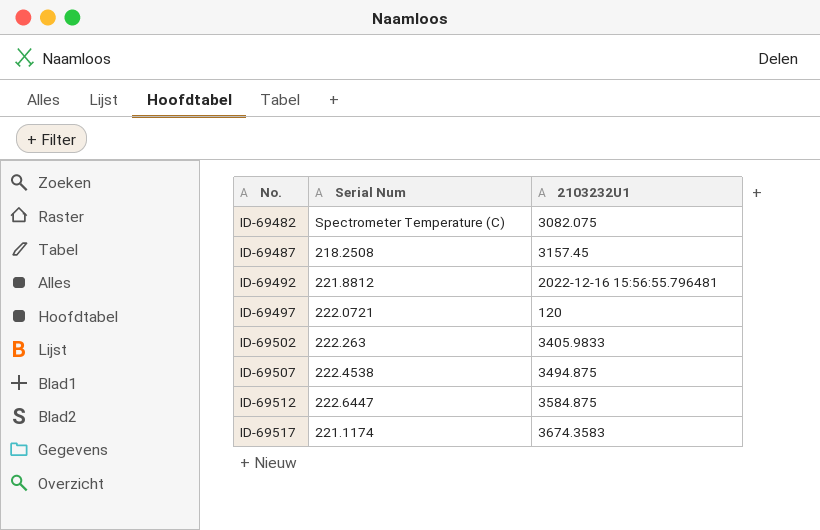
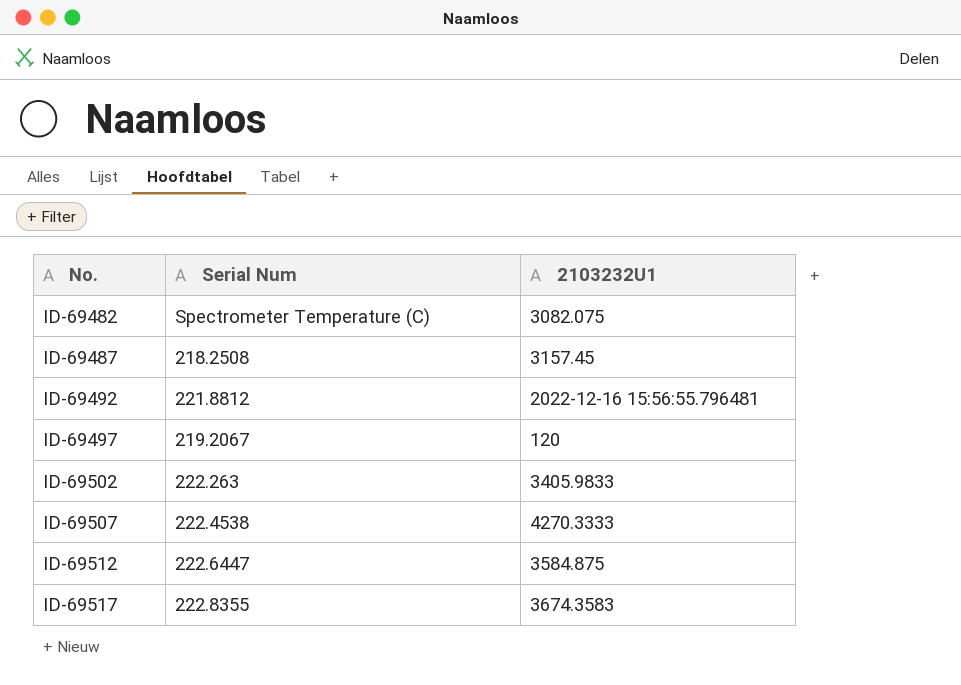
ID-69497 | Serial Num: 222.0721 -> 219.2067
ID-69507 | 2103232U1: 3494.875 -> 4270.3333
ID-69517 | Serial Num: 221.1174 -> 222.8355

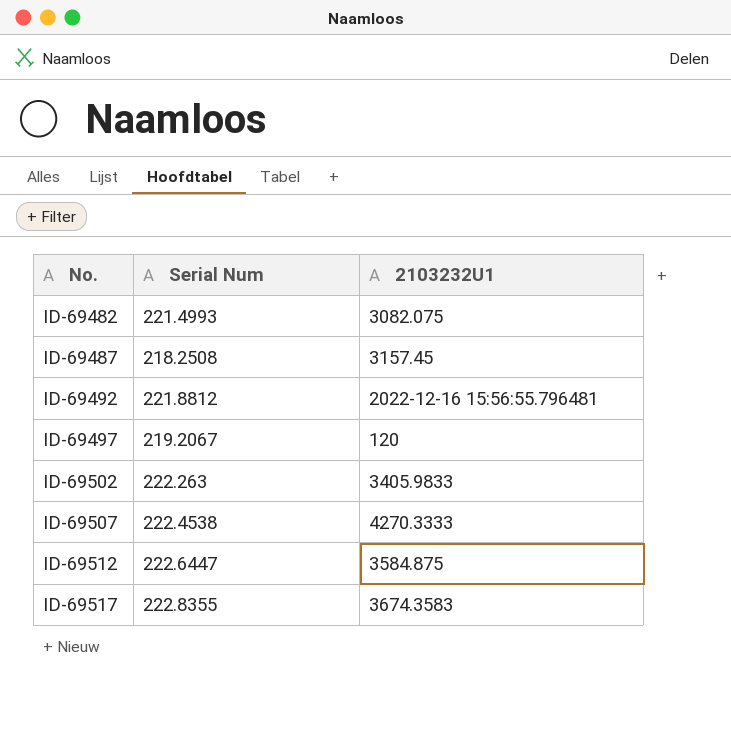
ID-69482 | Serial Num: Spectrometer Temperature (C) -> 221.4993

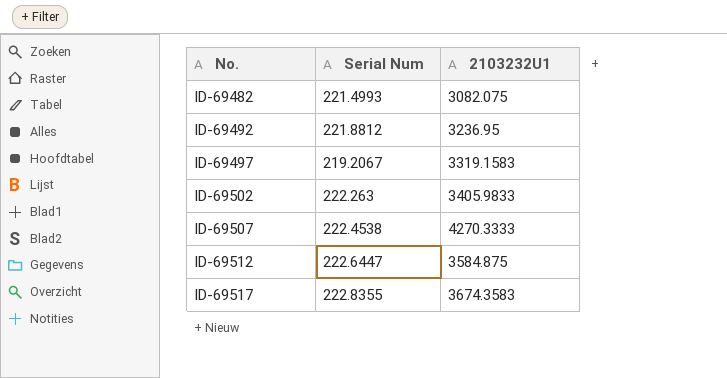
row ID-69487: 218.2508 | 3157.45 -> none
ID-69492 | 2103232U1: 2022-12-16 15:56:55.796481 -> 3236.95
ID-69497 | 2103232U1: 120 -> 3319.1583

